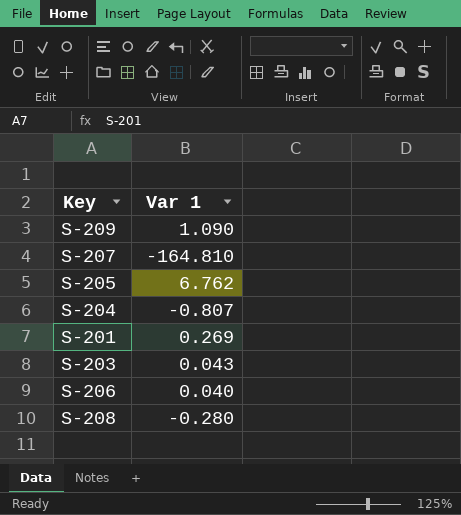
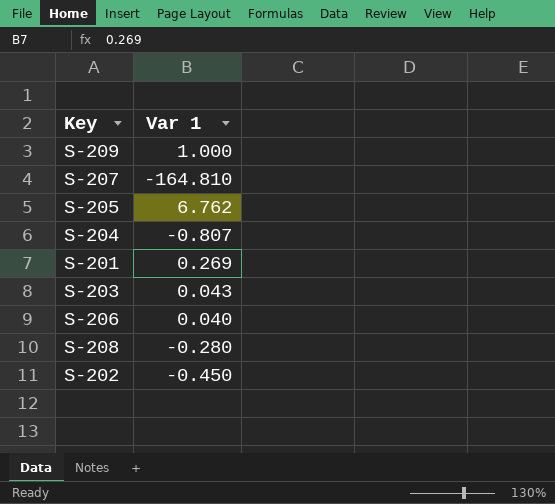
S-209 | Var 1: 1.090 -> 1.000
row S-202: none -> -0.450

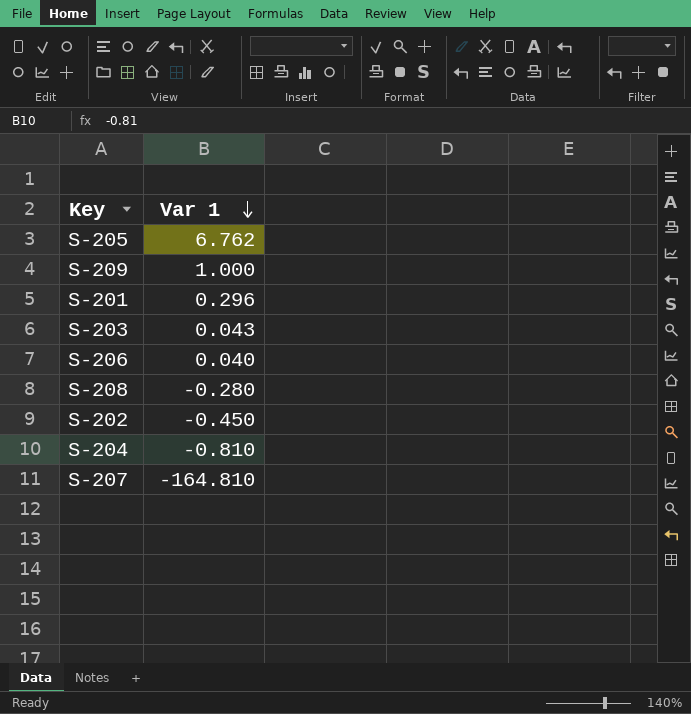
row order: none -> Var 1 descending
S-201 | Var 1: 0.269 -> 0.296
S-204 | Var 1: -0.807 -> -0.810

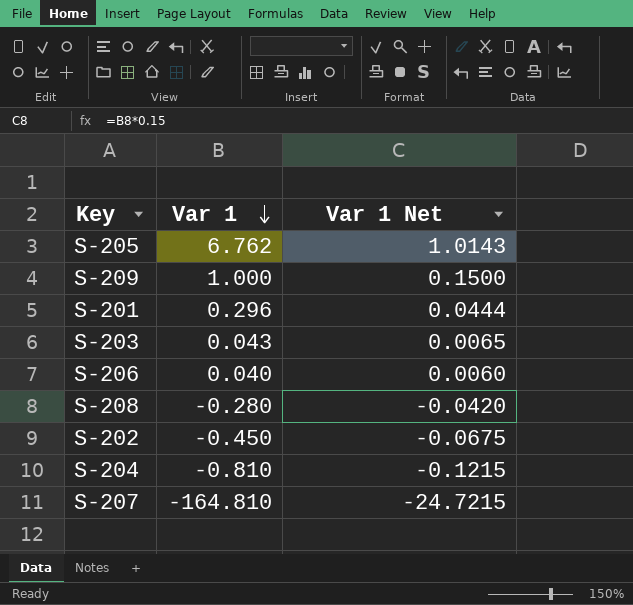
column Var 1 Net | formula: none -> [Var 1] * 0.15

